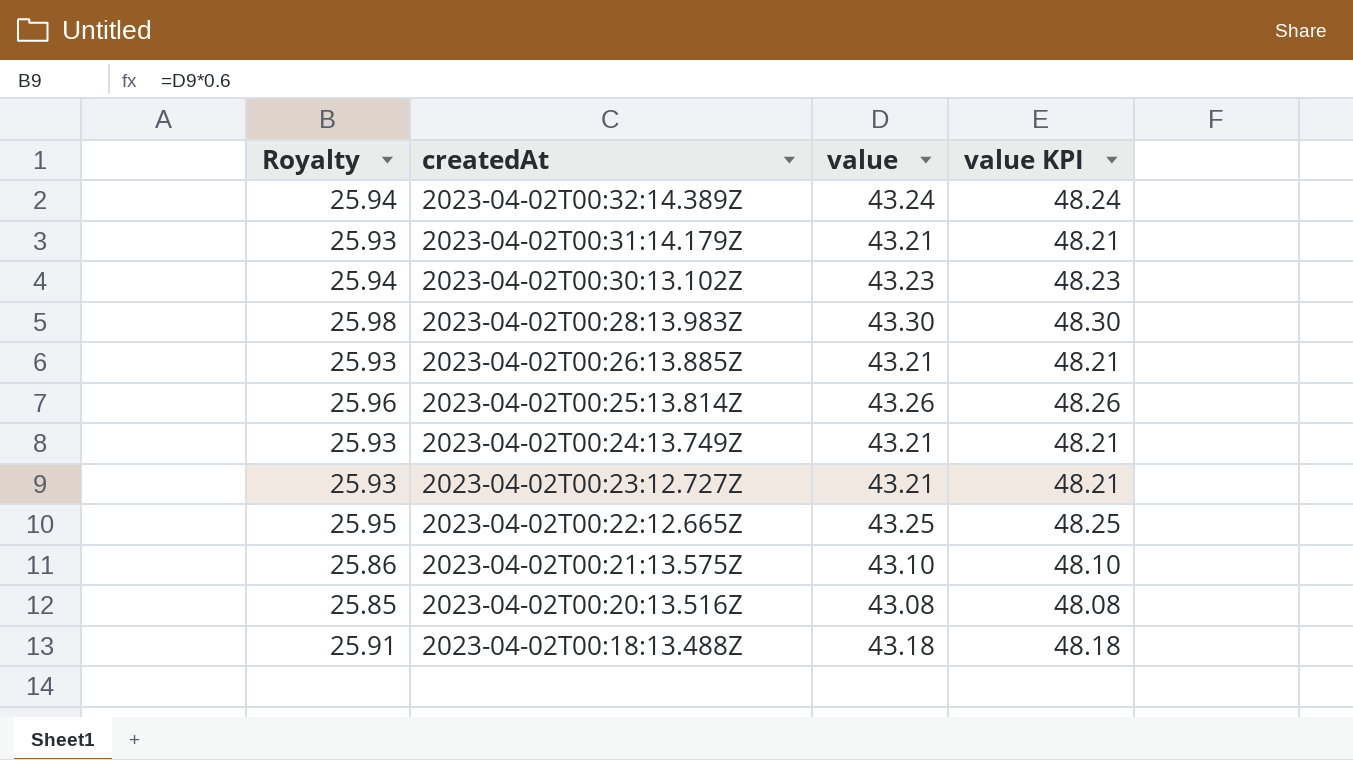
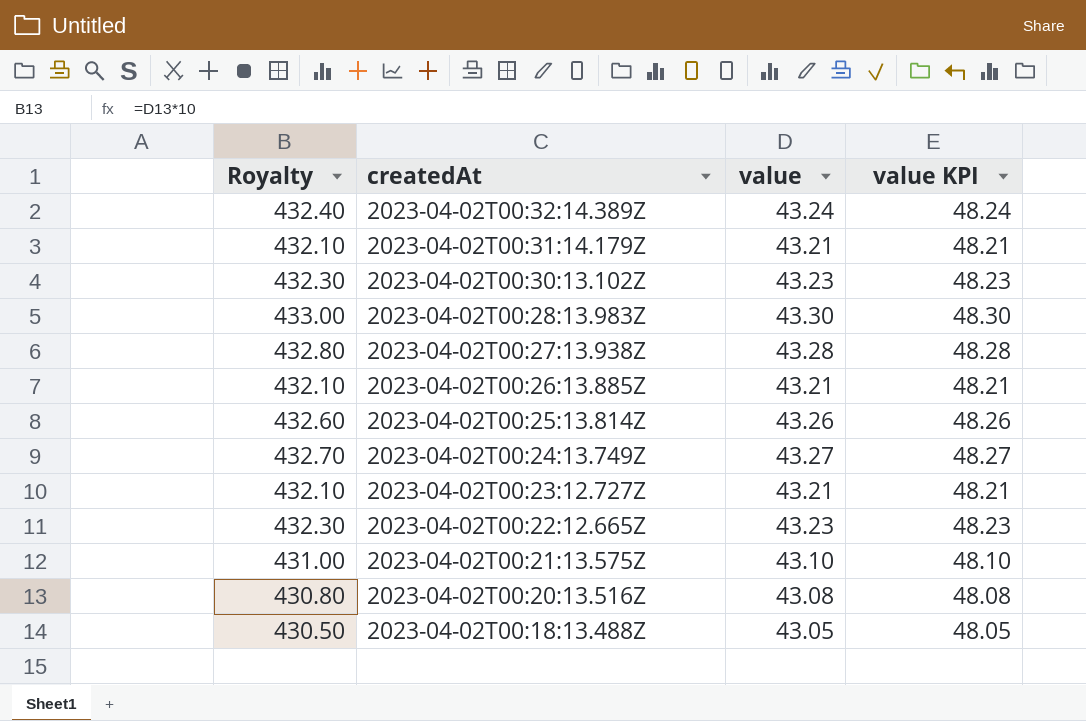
column Royalty | formula: [value] * 0.6 -> [value] * 10
row 2023-04-02T00:27:13.938Z: none -> 432.80 | 43.28 | 48.28
2023-04-02T00:24:13.749Z | value: 43.21 -> 43.27
2023-04-02T00:24:13.749Z | value KPI: 48.21 -> 48.27
2023-04-02T00:22:12.665Z | value: 43.25 -> 43.23
2023-04-02T00:22:12.665Z | value KPI: 48.25 -> 48.23
2023-04-02T00:18:13.488Z | value: 43.18 -> 43.05
2023-04-02T00:18:13.488Z | value KPI: 48.18 -> 48.05

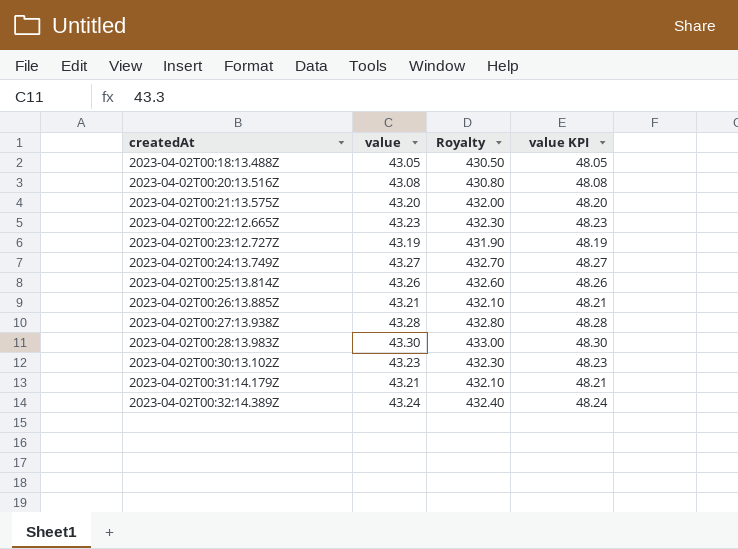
row order: createdAt descending -> createdAt ascending
column Royalty | position: 1 -> 3
2023-04-02T00:21:13.575Z | value: 43.10 -> 43.20
2023-04-02T00:21:13.575Z | Royalty: 431.00 -> 432.00
2023-04-02T00:21:13.575Z | value KPI: 48.10 -> 48.20
2023-04-02T00:23:12.727Z | value: 43.21 -> 43.19
2023-04-02T00:23:12.727Z | Royalty: 432.10 -> 431.90
2023-04-02T00:23:12.727Z | value KPI: 48.21 -> 48.19

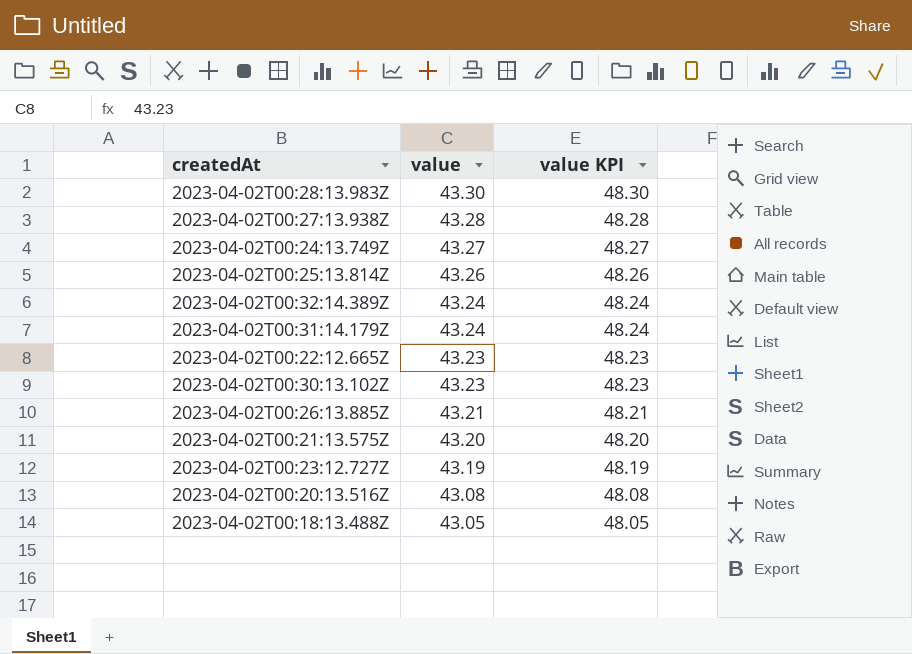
row order: createdAt ascending -> value descending
column Royalty | formula: [value] * 10 -> none
2023-04-02T00:31:14.179Z | value: 43.21 -> 43.24
2023-04-02T00:31:14.179Z | value KPI: 48.21 -> 48.24

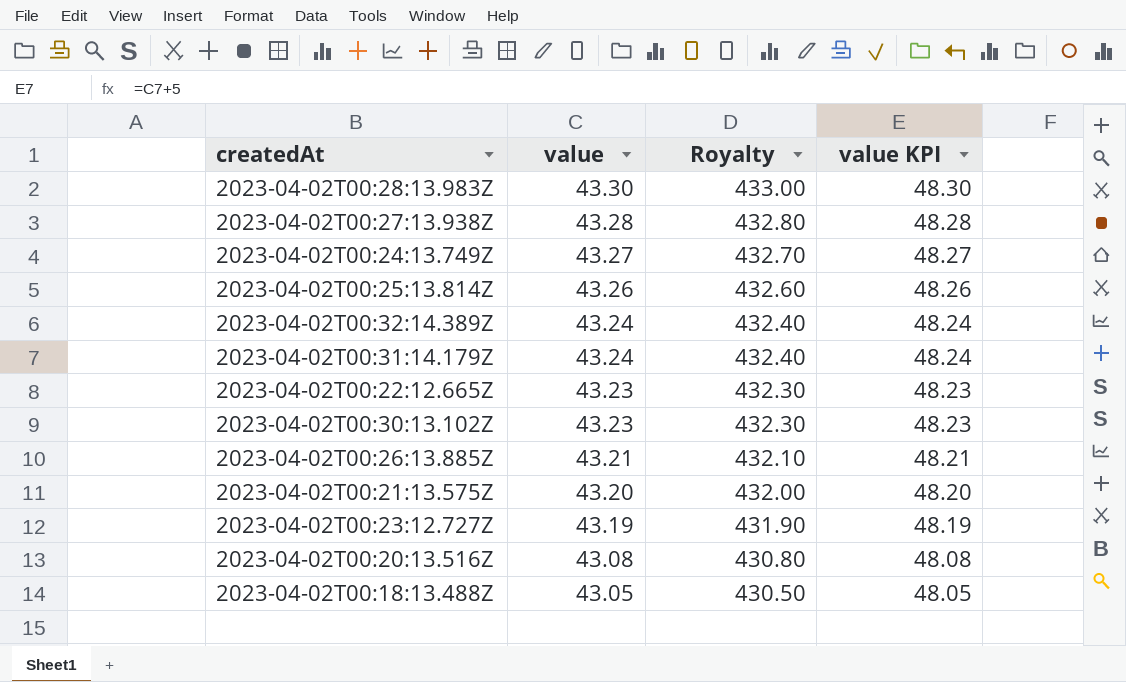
column Royalty | formula: none -> [value] * 10

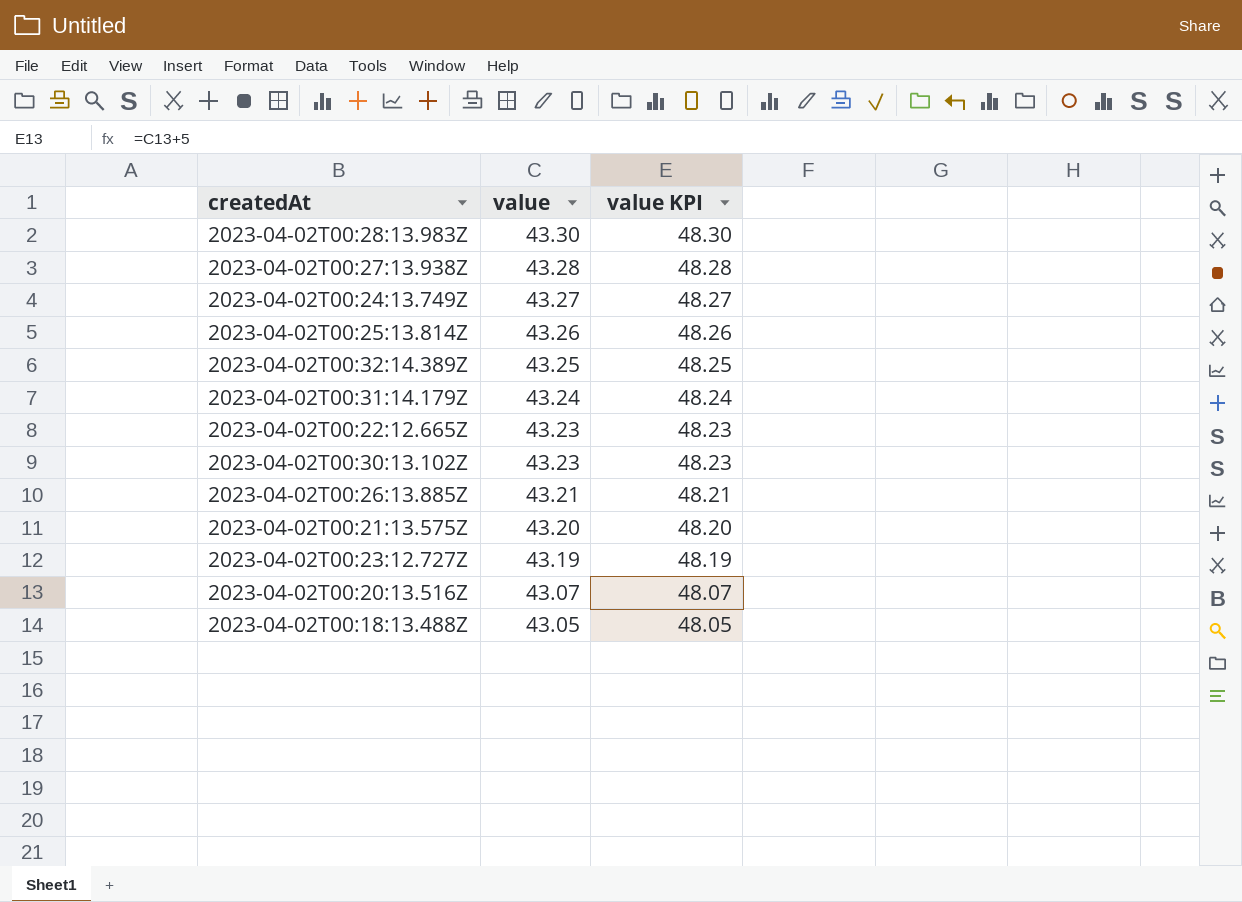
column Royalty | formula: [value] * 10 -> none
2023-04-02T00:32:14.389Z | value: 43.24 -> 43.25
2023-04-02T00:32:14.389Z | value KPI: 48.24 -> 48.25
2023-04-02T00:20:13.516Z | value: 43.08 -> 43.07
2023-04-02T00:20:13.516Z | value KPI: 48.08 -> 48.07

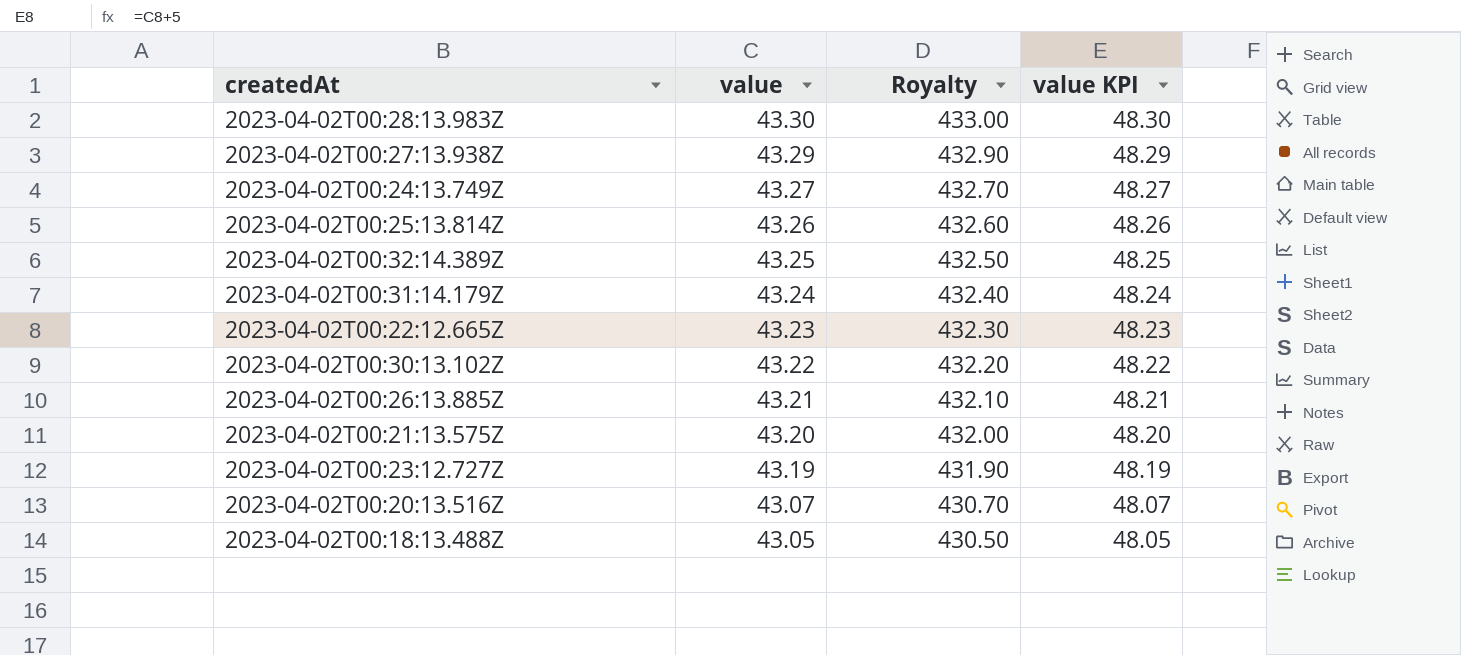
column Royalty | formula: none -> [value] * 10
2023-04-02T00:27:13.938Z | value: 43.28 -> 43.29
2023-04-02T00:27:13.938Z | value KPI: 48.28 -> 48.29
2023-04-02T00:30:13.102Z | value: 43.23 -> 43.22
2023-04-02T00:30:13.102Z | value KPI: 48.23 -> 48.22

